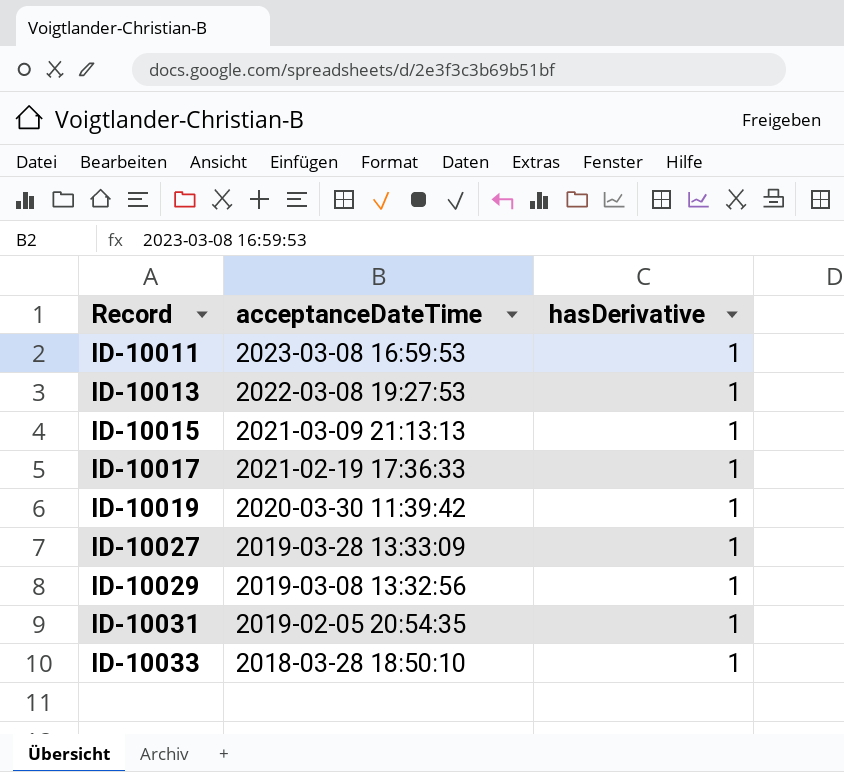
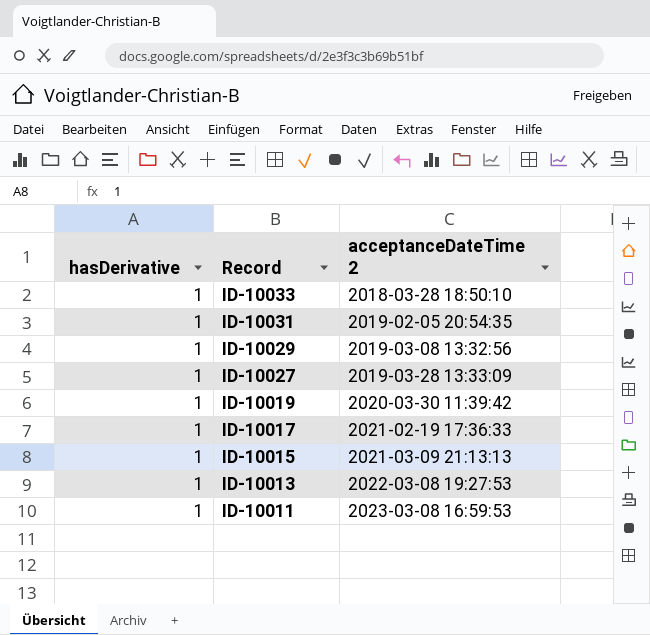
row order: Record ascending -> Record descending
column hasDerivative | position: 3 -> 1
column name: acceptanceDateTime -> acceptanceDateTime 2

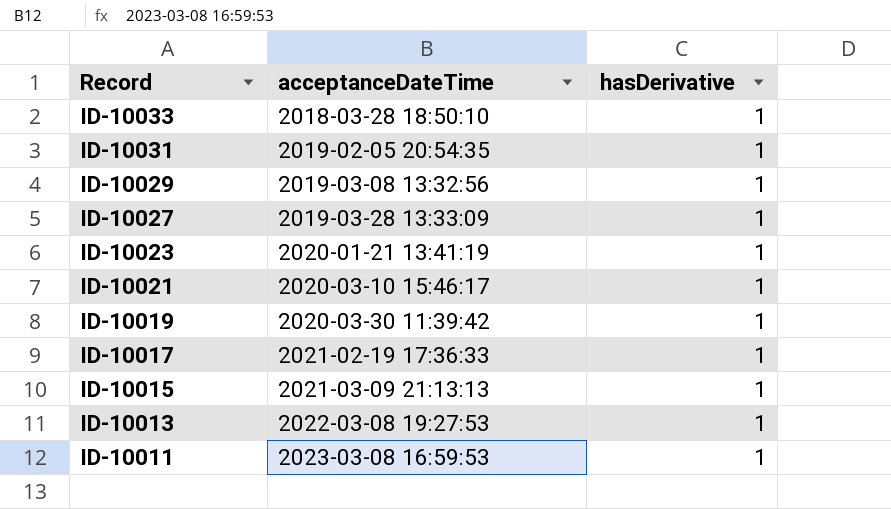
column name: acceptanceDateTime 2 -> acceptanceDateTime
column hasDerivative | position: 1 -> 3
row ID-10023: none -> 2020-01-21 13:41:19 | 1
row ID-10021: none -> 2020-03-10 15:46:17 | 1

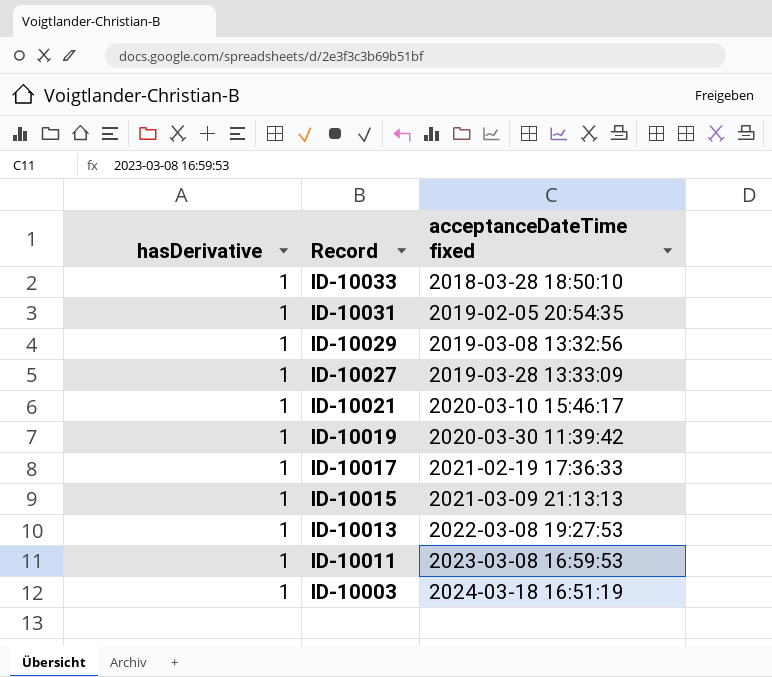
column hasDerivative | position: 3 -> 1
column name: acceptanceDateTime -> acceptanceDateTime fixed
row ID-10023: 2020-01-21 13:41:19 | 1 -> none
row ID-10003: none -> 1 | 2024-03-18 16:51:19

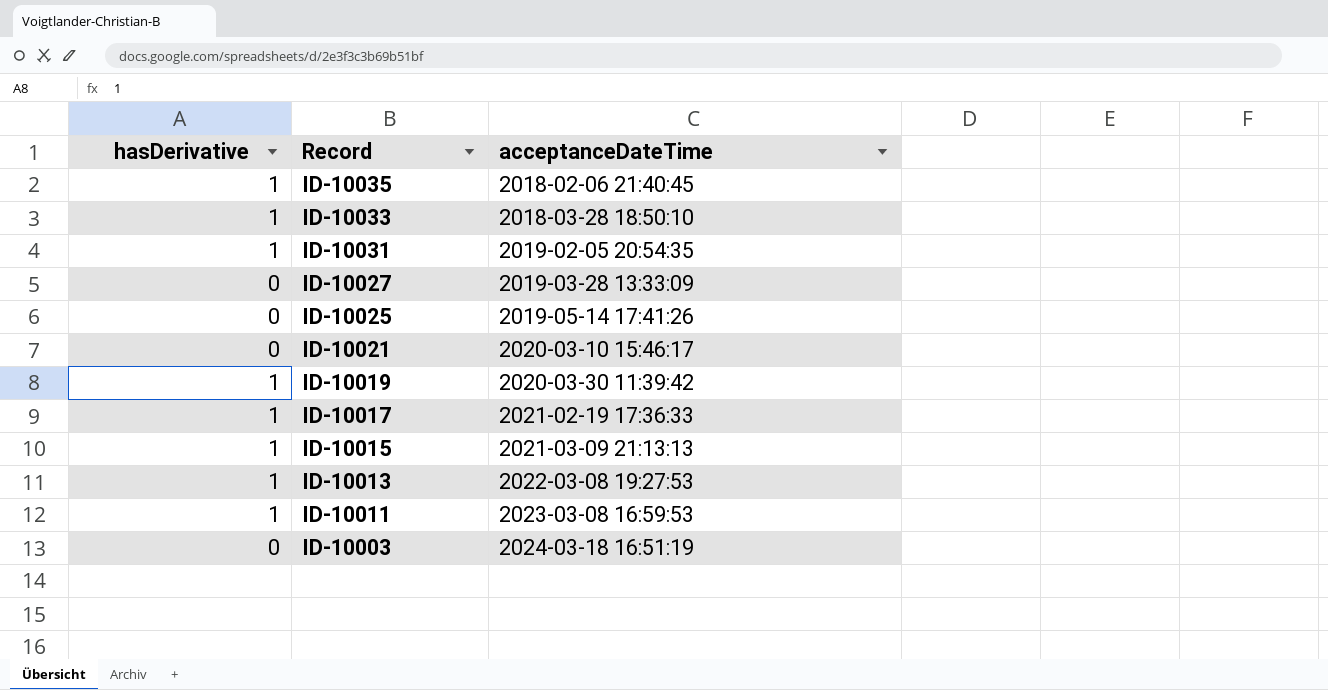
column name: acceptanceDateTime fixed -> acceptanceDateTime
row ID-10029: 1 | 2019-03-08 13:32:56 -> none
row ID-10035: none -> 1 | 2018-02-06 21:40:45
ID-10027 | hasDerivative: 1 -> 0
row ID-10025: none -> 0 | 2019-05-14 17:41:26
ID-10021 | hasDerivative: 1 -> 0
ID-10003 | hasDerivative: 1 -> 0

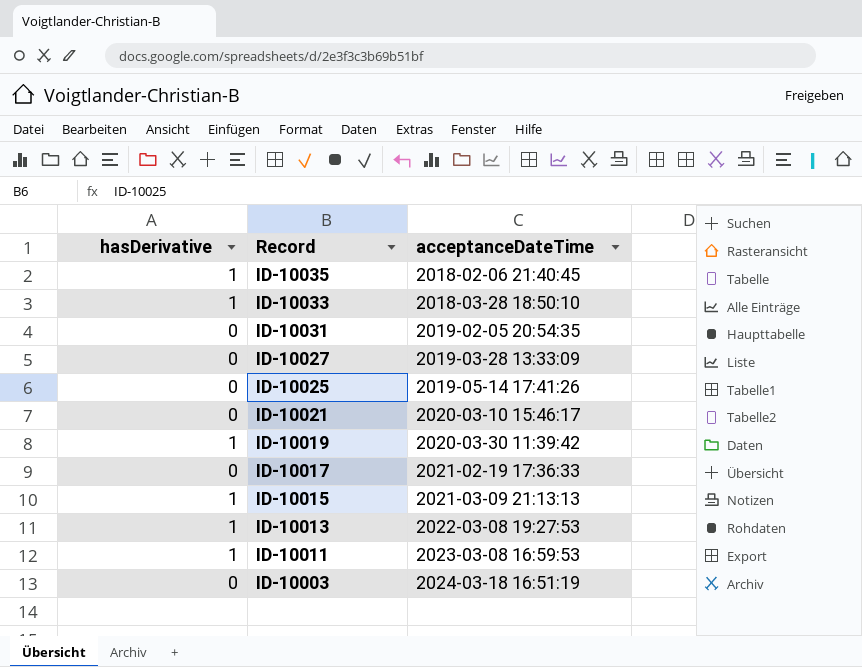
ID-10031 | hasDerivative: 1 -> 0
ID-10017 | hasDerivative: 1 -> 0

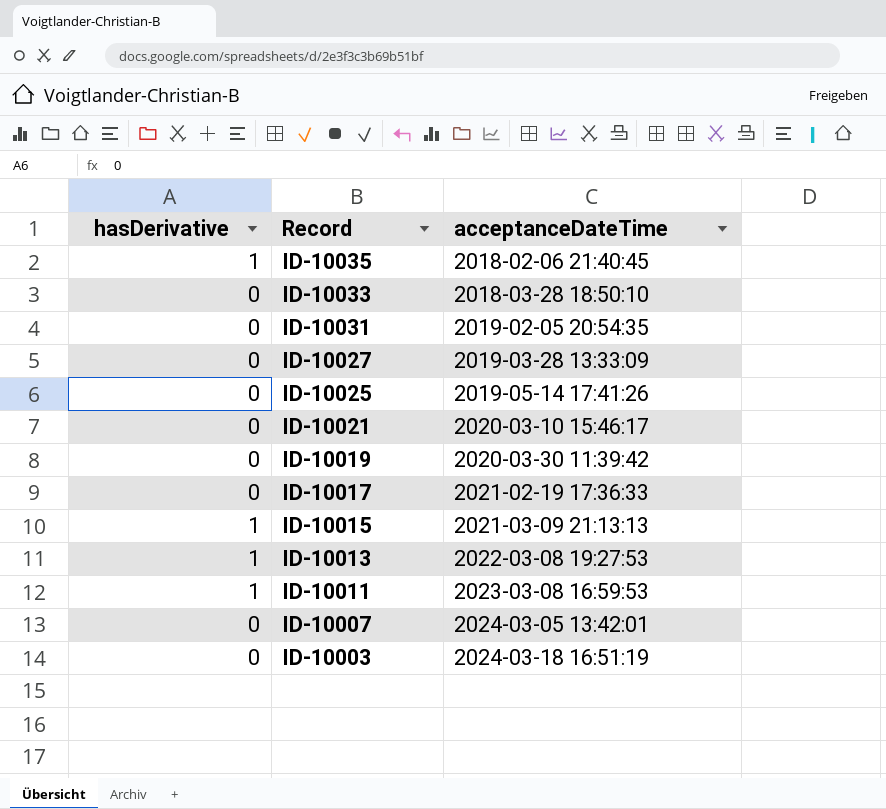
ID-10033 | hasDerivative: 1 -> 0
ID-10019 | hasDerivative: 1 -> 0
row ID-10007: none -> 0 | 2024-03-05 13:42:01

